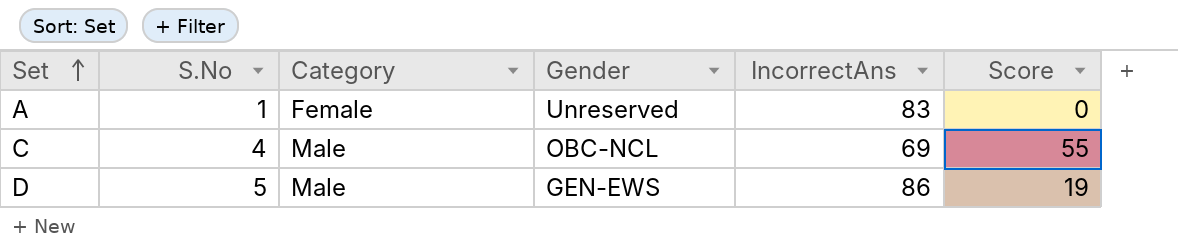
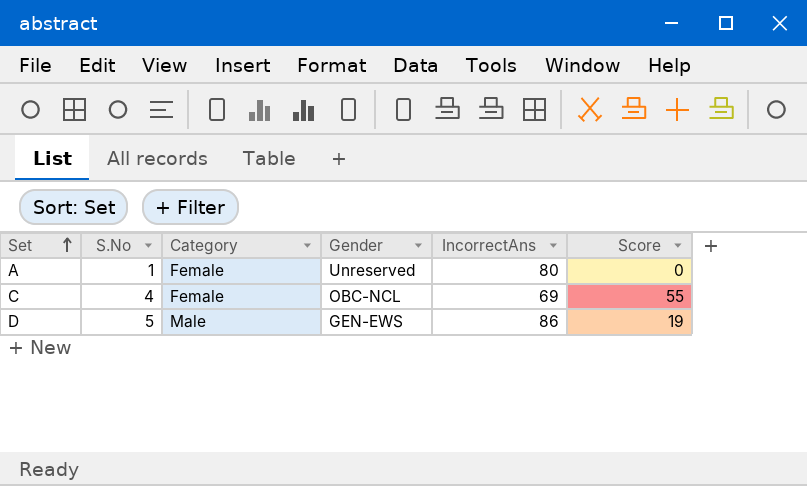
A | IncorrectAns: 83 -> 80
C | Category: Male -> Female

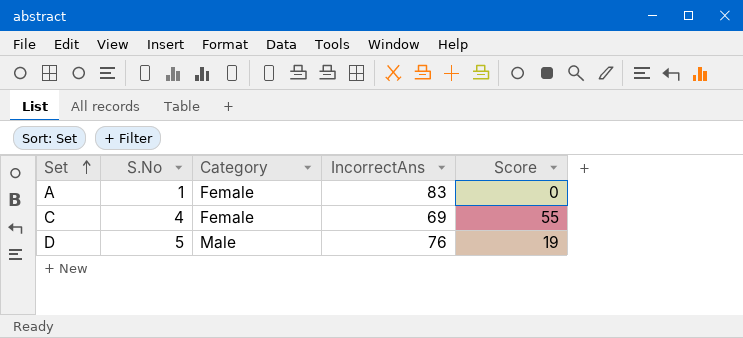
column Gender | position: 4 -> none
A | IncorrectAns: 80 -> 83
D | IncorrectAns: 86 -> 76

